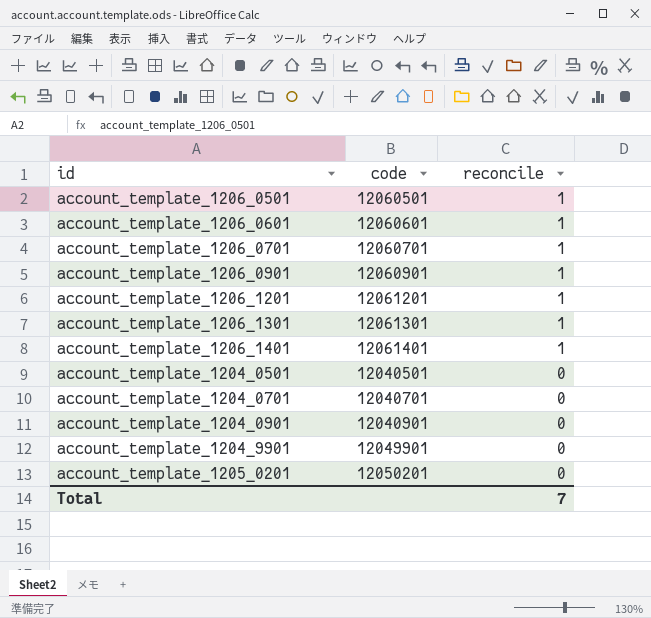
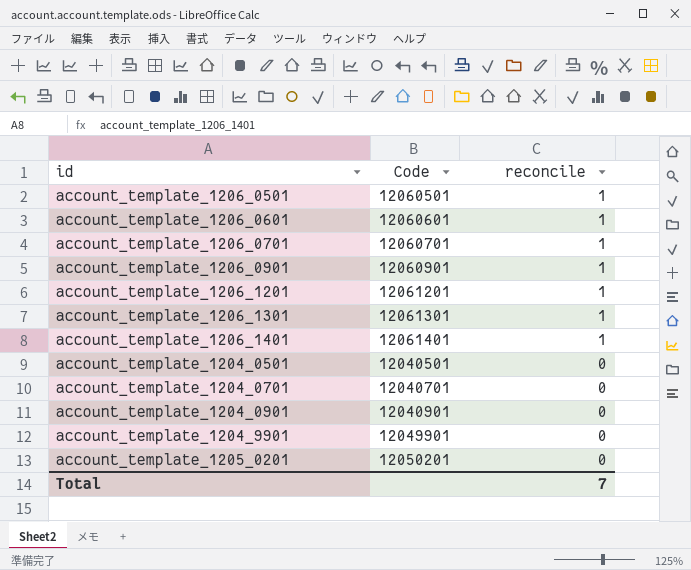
column name: code -> Code

